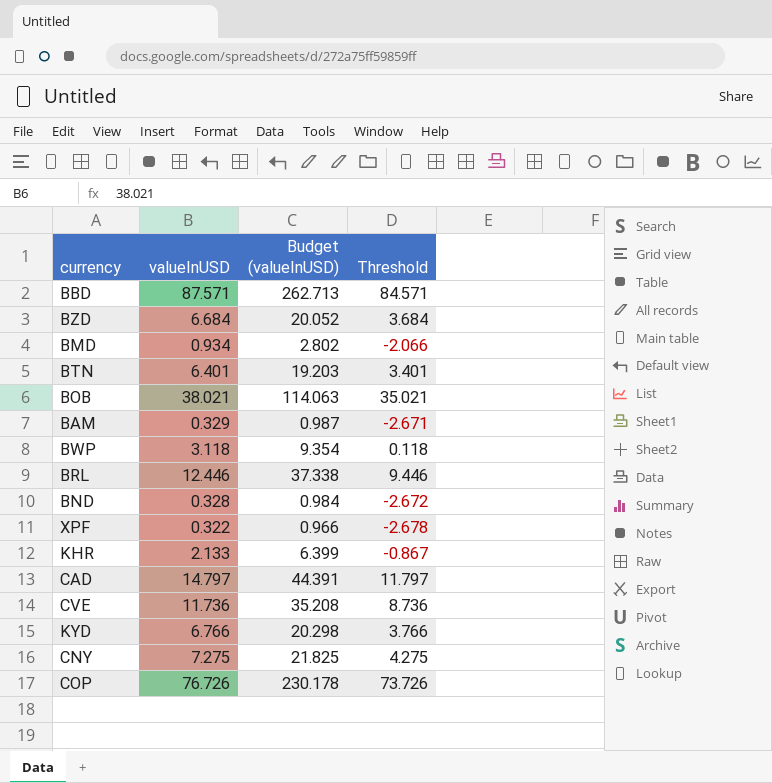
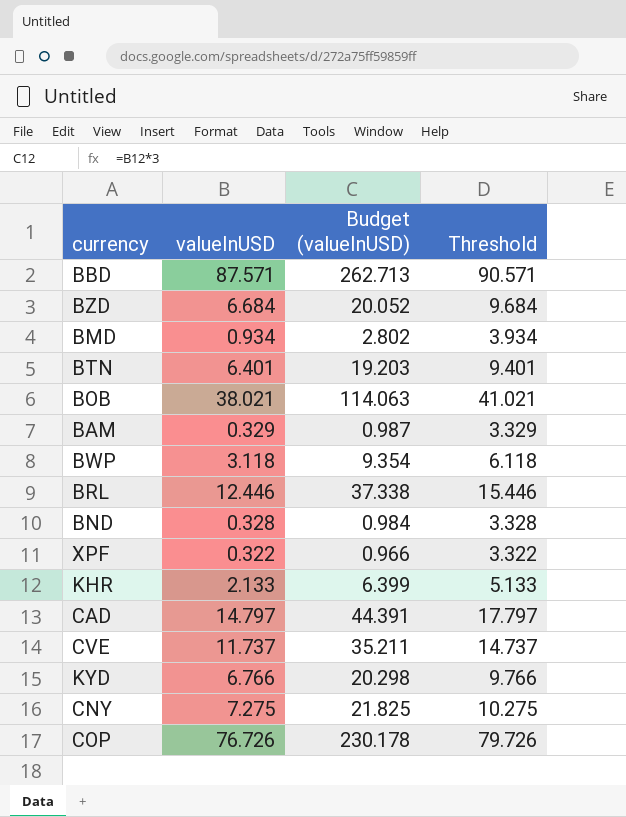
column Threshold | formula: [valueInUSD] - 3 -> [valueInUSD] + 3
CVE | valueInUSD: 11.736 -> 11.737
CVE | Budget (valueInUSD): 35.208 -> 35.211

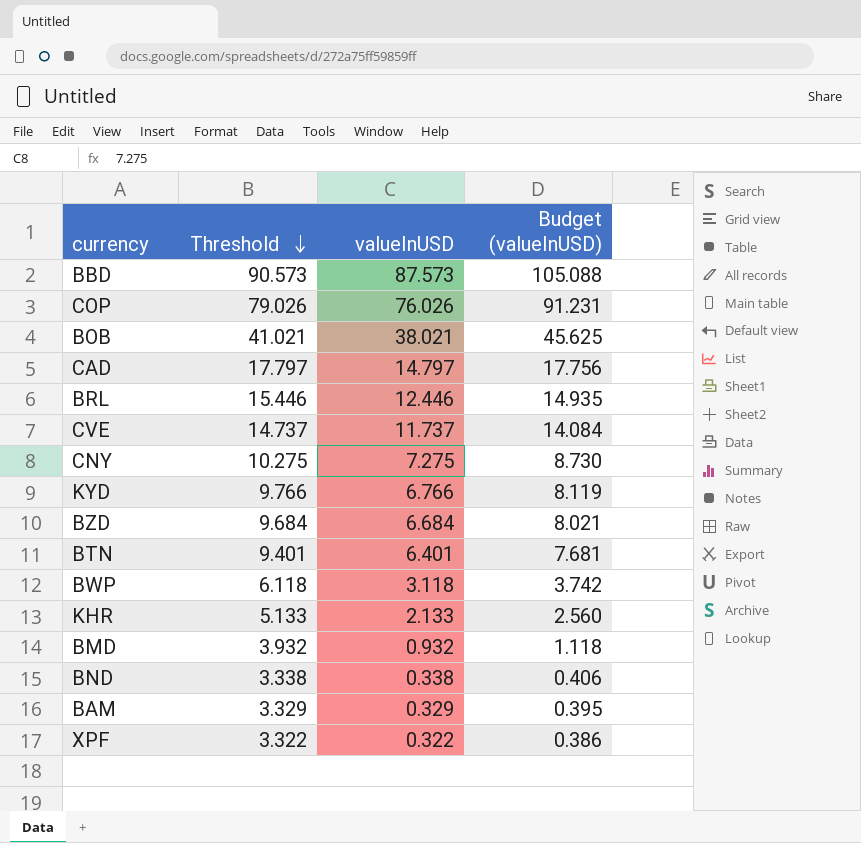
row order: none -> Threshold descending
column Threshold | position: 4 -> 2
column Budget (valueInUSD) | formula: [valueInUSD] * 3 -> [valueInUSD] * 1.2
BBD | Threshold: 90.571 -> 90.573
BBD | valueInUSD: 87.571 -> 87.573
COP | Threshold: 79.726 -> 79.026
COP | valueInUSD: 76.726 -> 76.026
BMD | Threshold: 3.934 -> 3.932
BMD | valueInUSD: 0.934 -> 0.932
BND | Threshold: 3.328 -> 3.338
BND | valueInUSD: 0.328 -> 0.338

